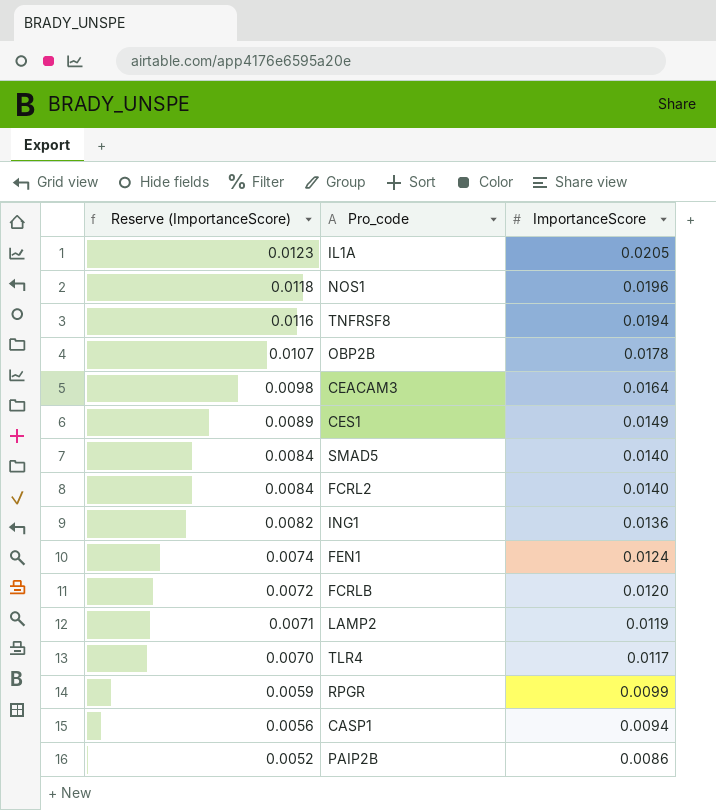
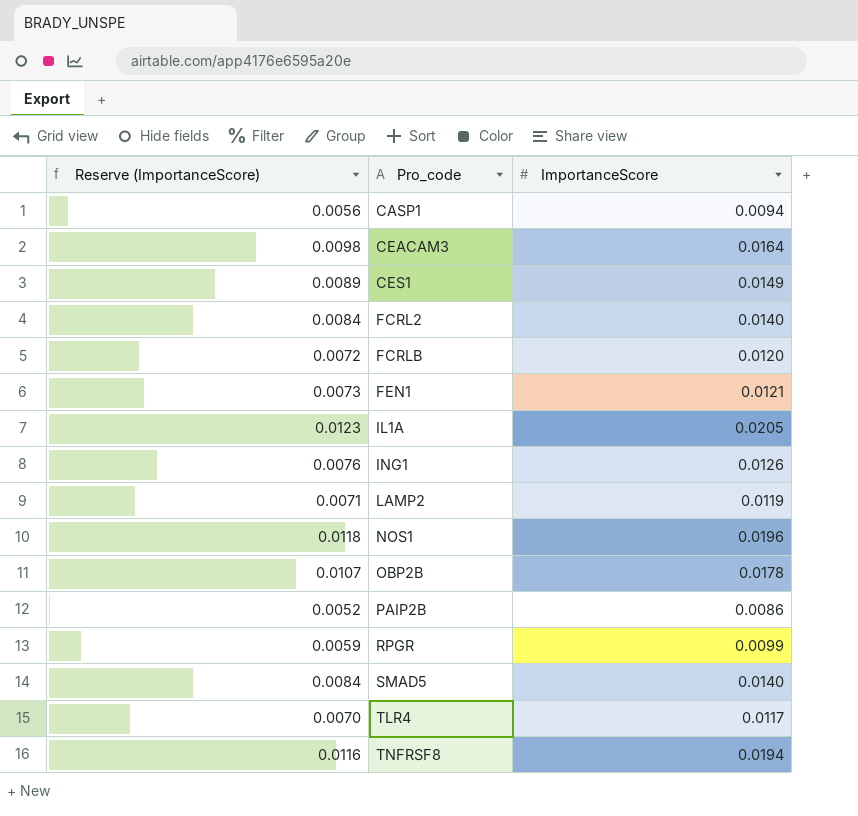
row order: Reserve (ImportanceScore) descending -> Pro_code ascending
FEN1 | Reserve (ImportanceScore): 0.0074 -> 0.0073
FEN1 | ImportanceScore: 0.0124 -> 0.0121
ING1 | Reserve (ImportanceScore): 0.0082 -> 0.0076
ING1 | ImportanceScore: 0.0136 -> 0.0126

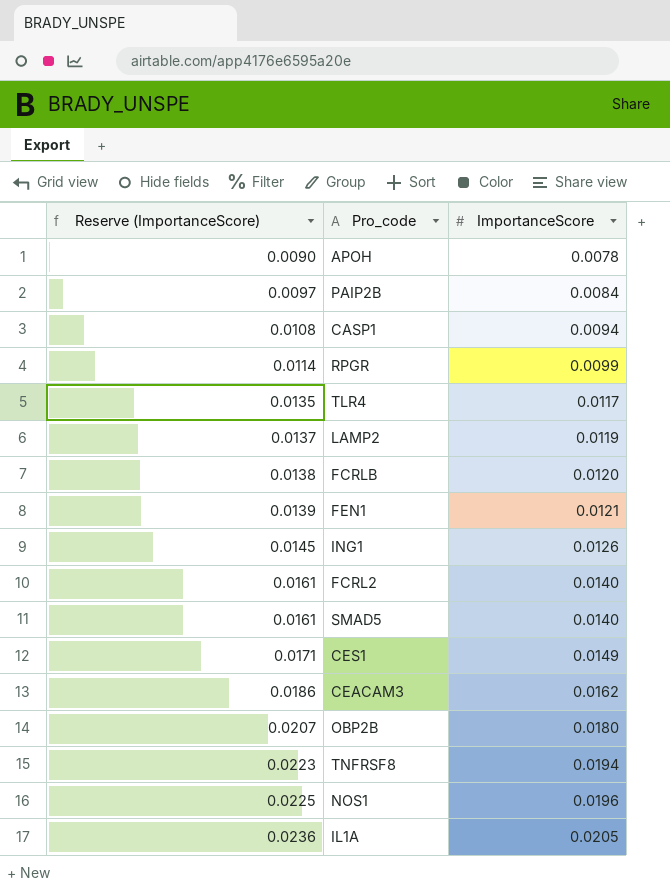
row order: Pro_code ascending -> Reserve (ImportanceScore) ascending
column Reserve (ImportanceScore) | formula: [ImportanceScore] * 0.6 -> [ImportanceScore] * 1.15
row APOH: none -> 0.0090 | 0.0078
PAIP2B | ImportanceScore: 0.0086 -> 0.0084
CEACAM3 | ImportanceScore: 0.0164 -> 0.0162
OBP2B | ImportanceScore: 0.0178 -> 0.0180

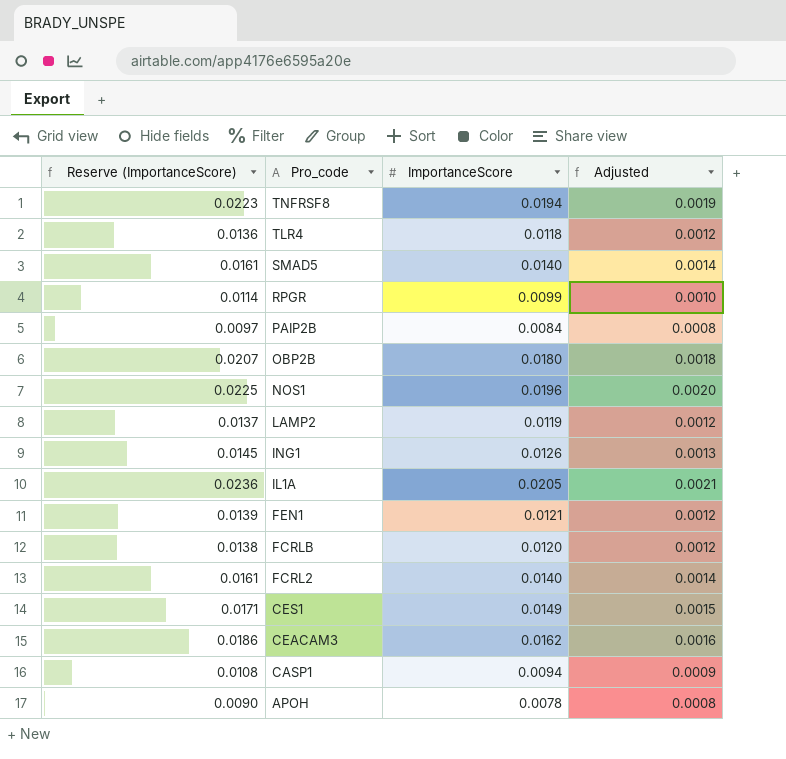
row order: Reserve (ImportanceScore) ascending -> Pro_code descending
column Adjusted | formula: none -> [ImportanceScore] * 0.1
TLR4 | Reserve (ImportanceScore): 0.0135 -> 0.0136
TLR4 | ImportanceScore: 0.0117 -> 0.0118

